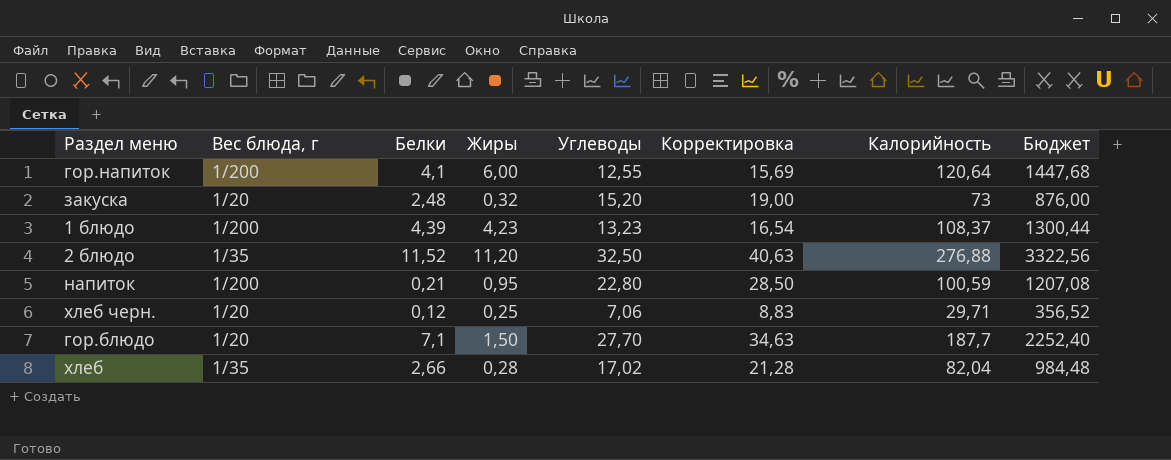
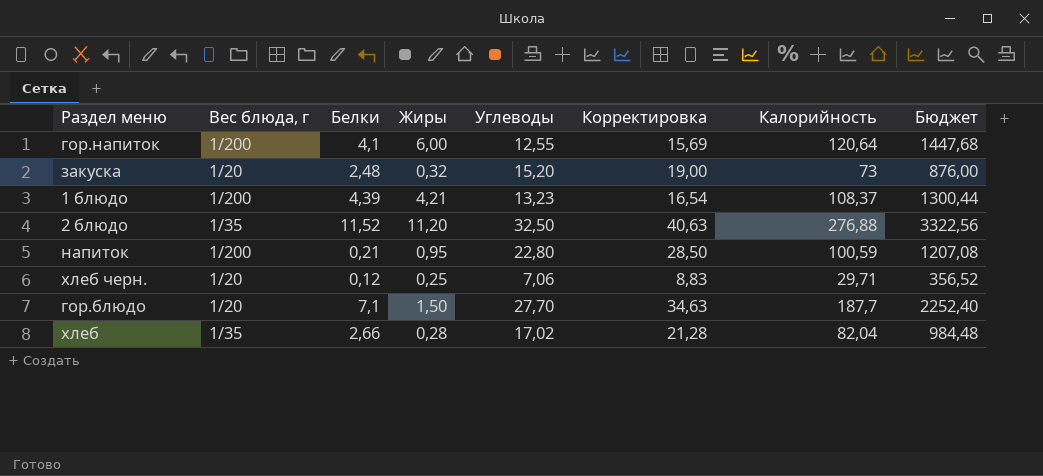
1 блюдо | Жиры: 4,23 -> 4,21

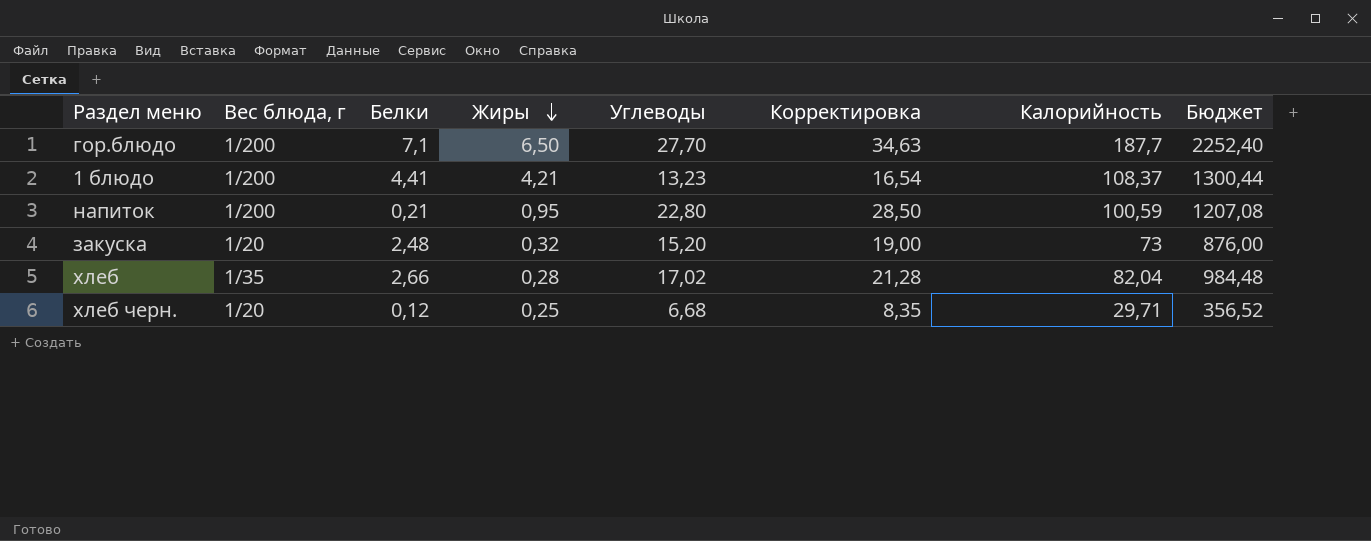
row order: none -> Жиры descending
row гор.напиток: 1/200 | 4,1 | 6,00 | 12,55 | 15,69 | 120,64 | 1447,68 -> none
row 2 блюдо: 1/35 | 11,52 | 11,20 | 32,50 | 40,63 | 276,88 | 3322,56 -> none
гор.блюдо | Вес блюда, г: 1/20 -> 1/200
гор.блюдо | Жиры: 1,50 -> 6,50
1 блюдо | Белки: 4,39 -> 4,41
хлеб черн. | Углеводы: 7,06 -> 6,68
хлеб черн. | Корректировка: 8,83 -> 8,35

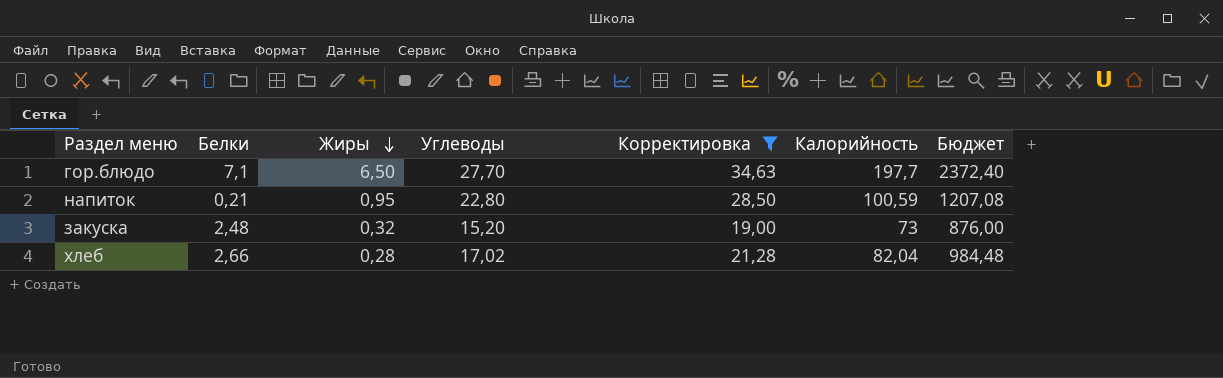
filter: none -> Корректировка >= 19,00
column Вес блюда, г | position: 2 -> none
гор.блюдо | Калорийность: 187,7 -> 197,7
гор.блюдо | Бюджет: 2252,40 -> 2372,40

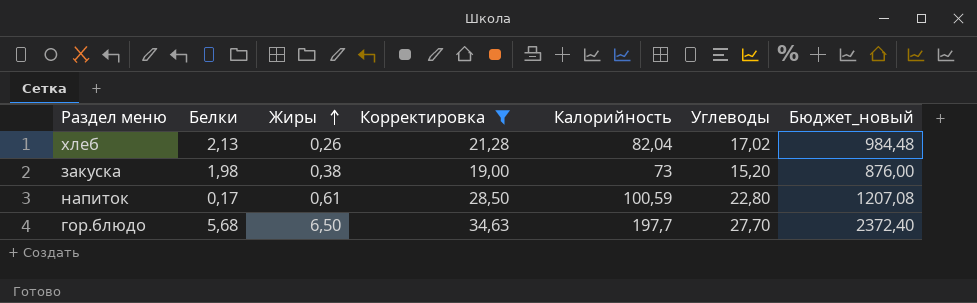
row order: Жиры descending -> Жиры ascending
column Углеводы | position: 4 -> 6
column name: Бюджет -> Бюджет_новый
хлеб | Белки: 2,66 -> 2,13
хлеб | Жиры: 0,28 -> 0,26
закуска | Белки: 2,48 -> 1,98
закуска | Жиры: 0,32 -> 0,38
напиток | Белки: 0,21 -> 0,17
напиток | Жиры: 0,95 -> 0,61
гор.блюдо | Белки: 7,1 -> 5,68

